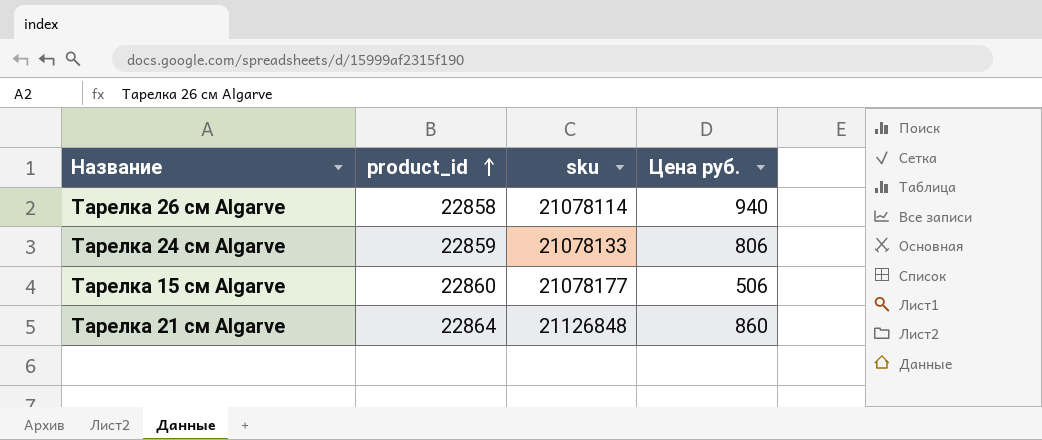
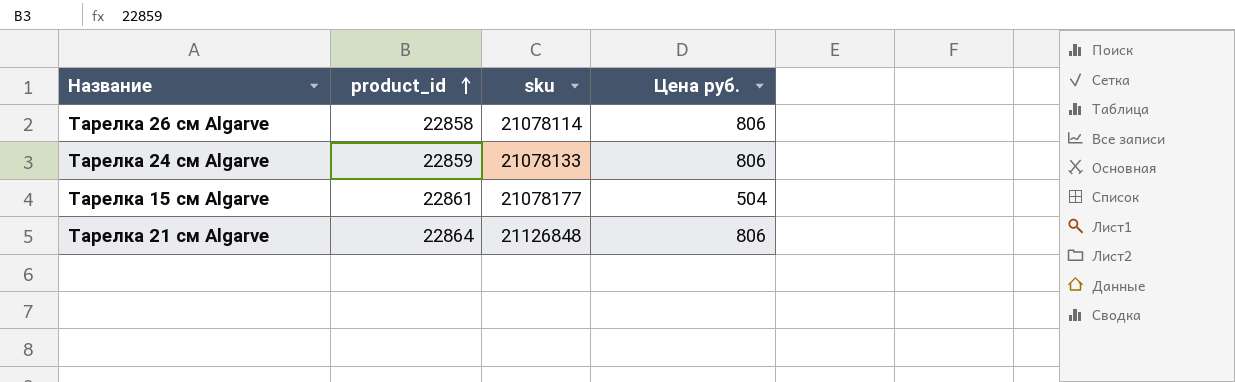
Тарелка 26 см Algarve | Цена руб.: 940 -> 806
Тарелка 15 см Algarve | product_id: 22860 -> 22861
Тарелка 15 см Algarve | Цена руб.: 506 -> 504
Тарелка 21 см Algarve | Цена руб.: 860 -> 806

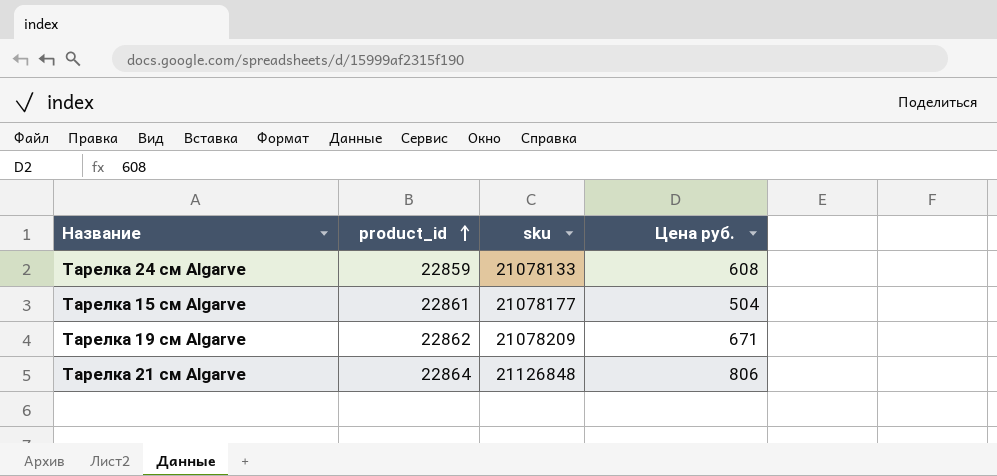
row Тарелка 26 см Algarve: 22858 | 21078114 | 806 -> none
Тарелка 24 см Algarve | Цена руб.: 806 -> 608
row Тарелка 19 см Algarve: none -> 22862 | 21078209 | 671

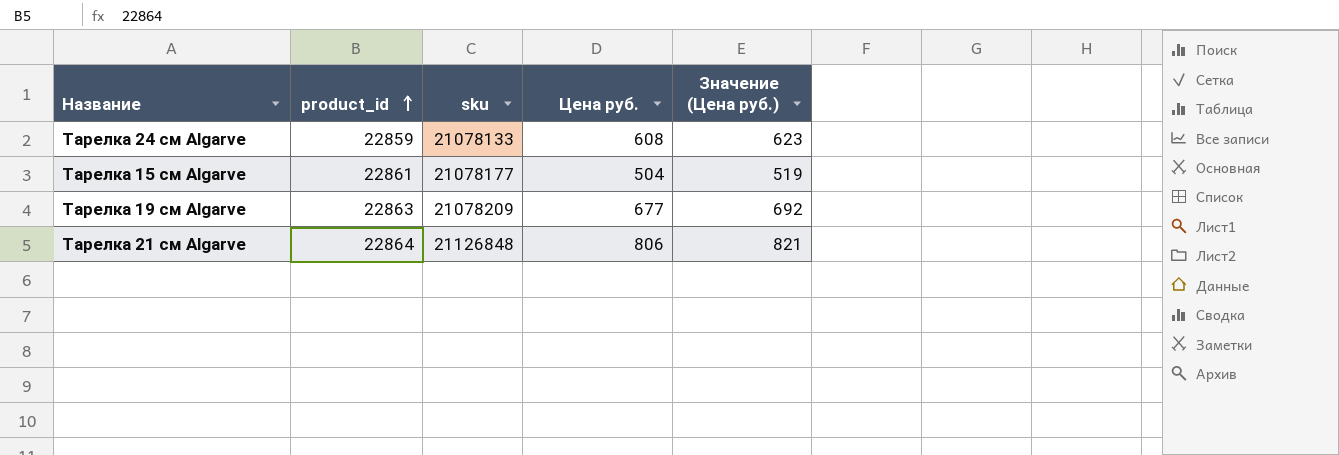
column Значение (Цена руб.) | formula: none -> [Цена руб.] + 15
Тарелка 19 см Algarve | product_id: 22862 -> 22863
Тарелка 19 см Algarve | Цена руб.: 671 -> 677

